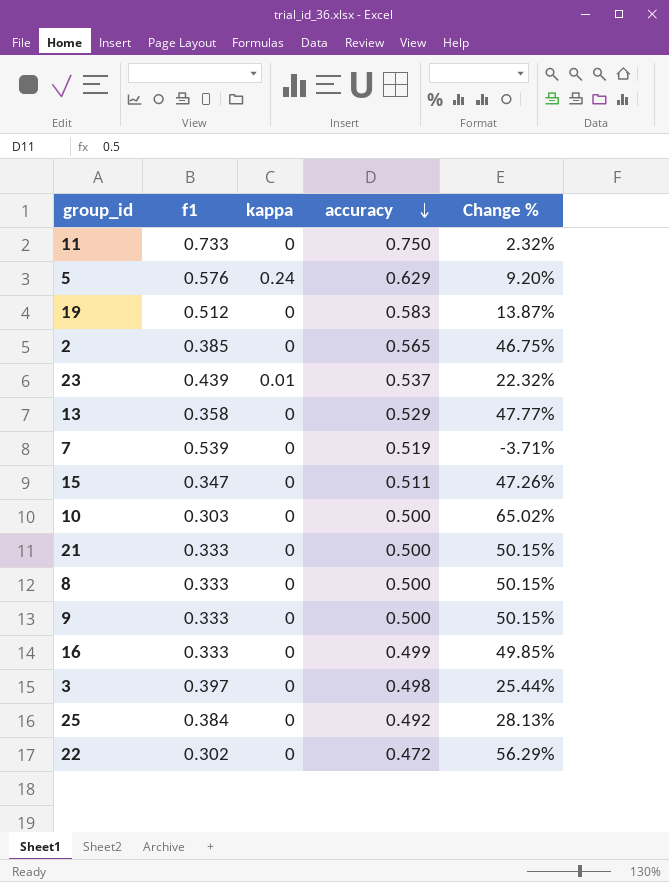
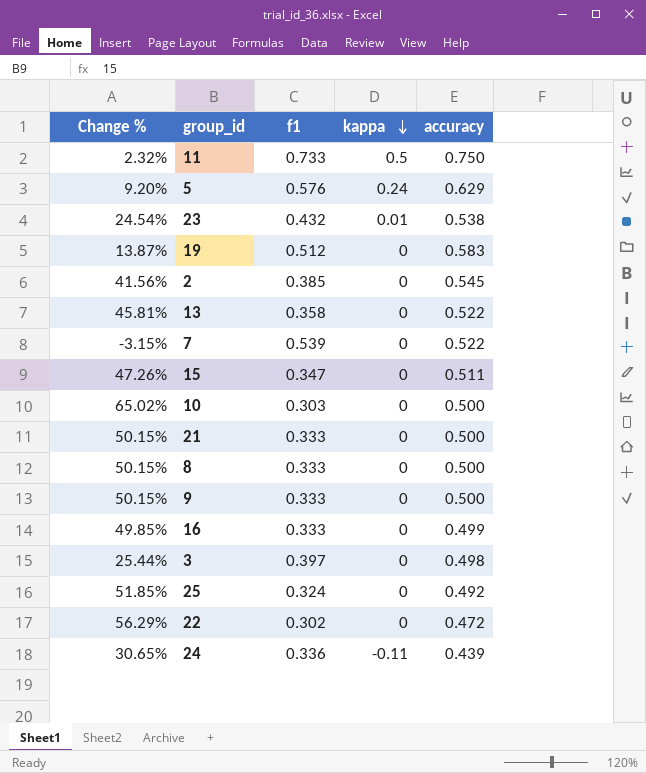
row order: accuracy descending -> kappa descending
column Change % | position: 5 -> 1
11 | kappa: 0 -> 0.5
23 | Change %: 22.32% -> 24.54%
23 | f1: 0.439 -> 0.432
23 | accuracy: 0.537 -> 0.538
2 | Change %: 46.75% -> 41.56%
2 | accuracy: 0.565 -> 0.545
13 | Change %: 47.77% -> 45.81%
13 | accuracy: 0.529 -> 0.522
7 | Change %: -3.71% -> -3.15%
7 | accuracy: 0.519 -> 0.522
25 | Change %: 28.13% -> 51.85%
25 | f1: 0.384 -> 0.324
row 24: none -> 30.65% | 0.336 | -0.11 | 0.439

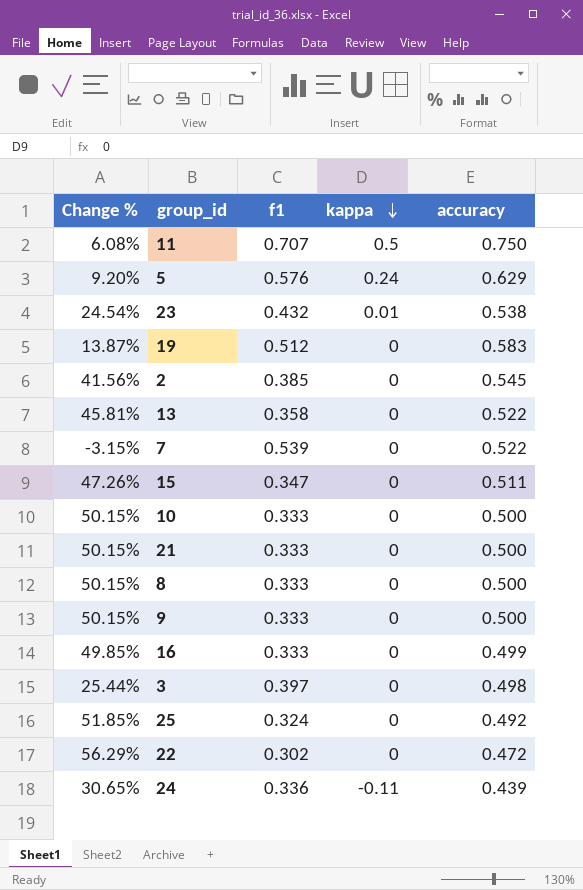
11 | Change %: 2.32% -> 6.08%
11 | f1: 0.733 -> 0.707
10 | Change %: 65.02% -> 50.15%
10 | f1: 0.303 -> 0.333

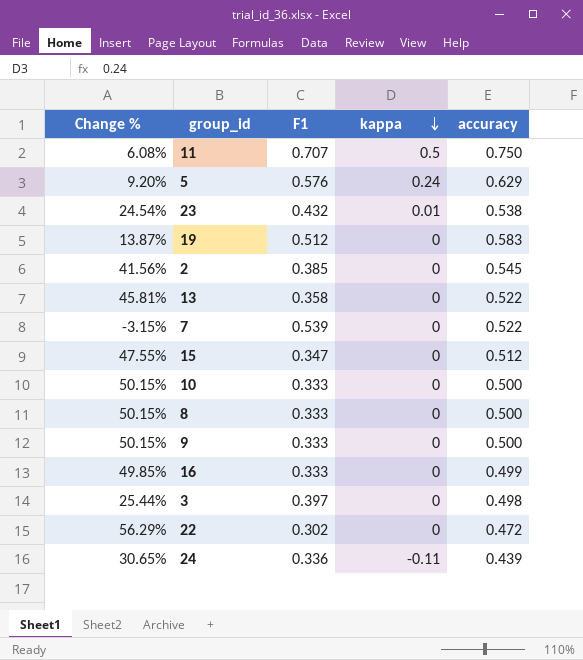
column name: f1 -> F1
row 21: 50.15% | 0.333 | 0 | 0.500 -> none
row 25: 51.85% | 0.324 | 0 | 0.492 -> none
15 | Change %: 47.26% -> 47.55%
15 | accuracy: 0.511 -> 0.512

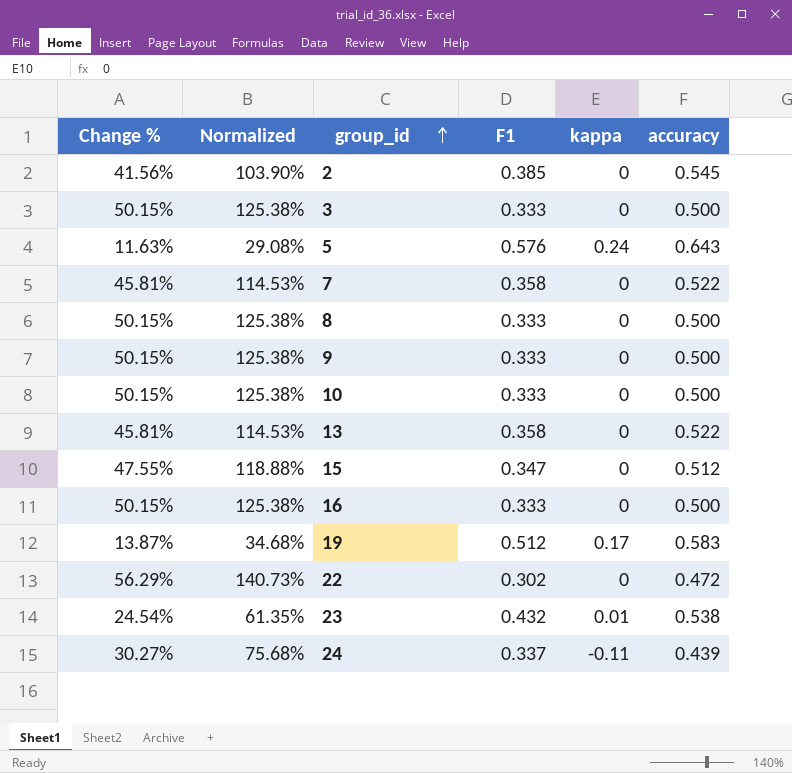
row order: kappa descending -> group_id ascending
column Normalized | formula: none -> [Change %] * 2.5
row 11: 6.08% | 0.707 | 0.5 | 0.750 -> none
3 | Change %: 25.44% -> 50.15%
3 | F1: 0.397 -> 0.333
3 | accuracy: 0.498 -> 0.500
5 | Change %: 9.20% -> 11.63%
5 | accuracy: 0.629 -> 0.643
7 | Change %: -3.15% -> 45.81%
7 | F1: 0.539 -> 0.358
16 | Change %: 49.85% -> 50.15%
16 | accuracy: 0.499 -> 0.500
19 | kappa: 0 -> 0.17
24 | Change %: 30.65% -> 30.27%
24 | F1: 0.336 -> 0.337

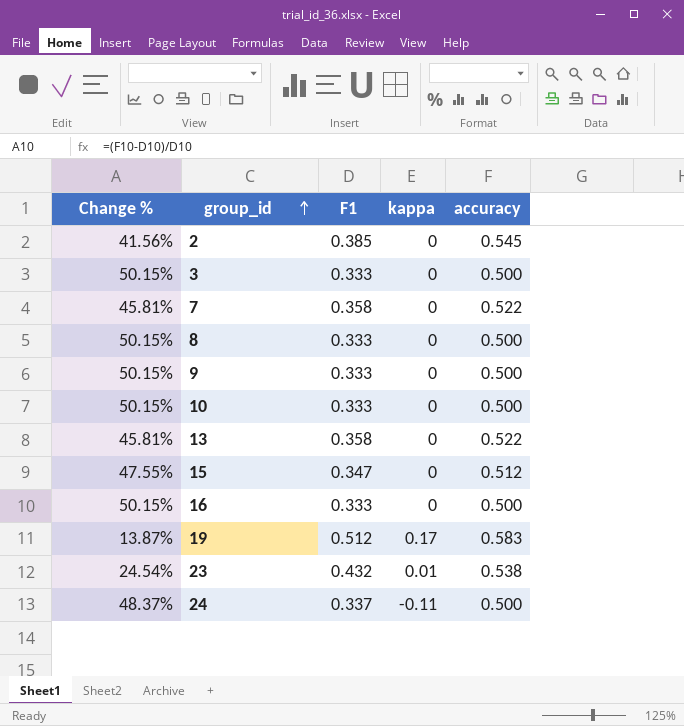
column Normalized | formula: [Change %] * 2.5 -> none
row 5: 11.63% | 29.08% | 0.576 | 0.24 | 0.643 -> none
row 22: 56.29% | 140.73% | 0.302 | 0 | 0.472 -> none
24 | Change %: 30.27% -> 48.37%
24 | accuracy: 0.439 -> 0.500

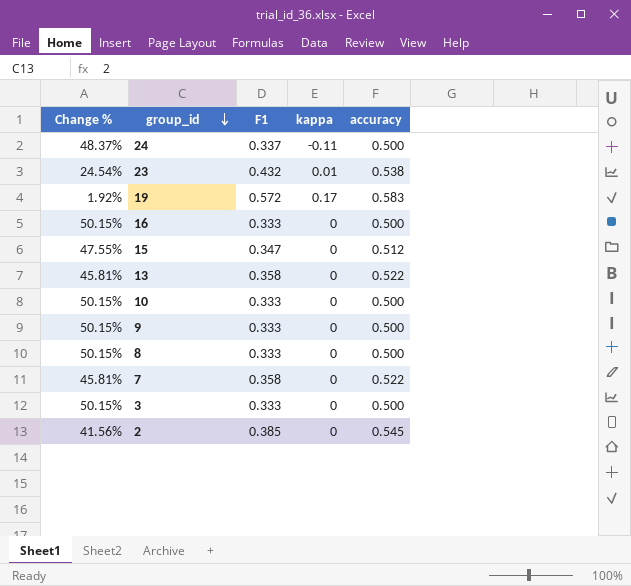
row order: group_id ascending -> group_id descending
19 | Change %: 13.87% -> 1.92%
19 | F1: 0.512 -> 0.572

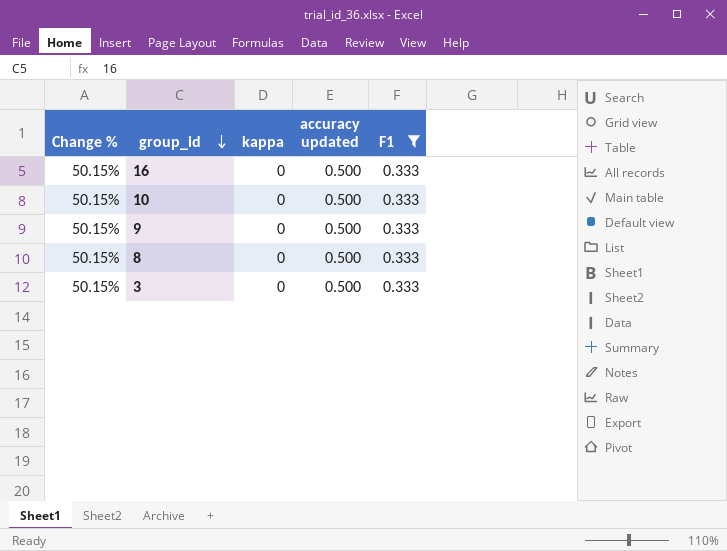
filter: none -> F1 = 0.333
column name: accuracy -> accuracy updated
column F1 | position: 3 -> 5

